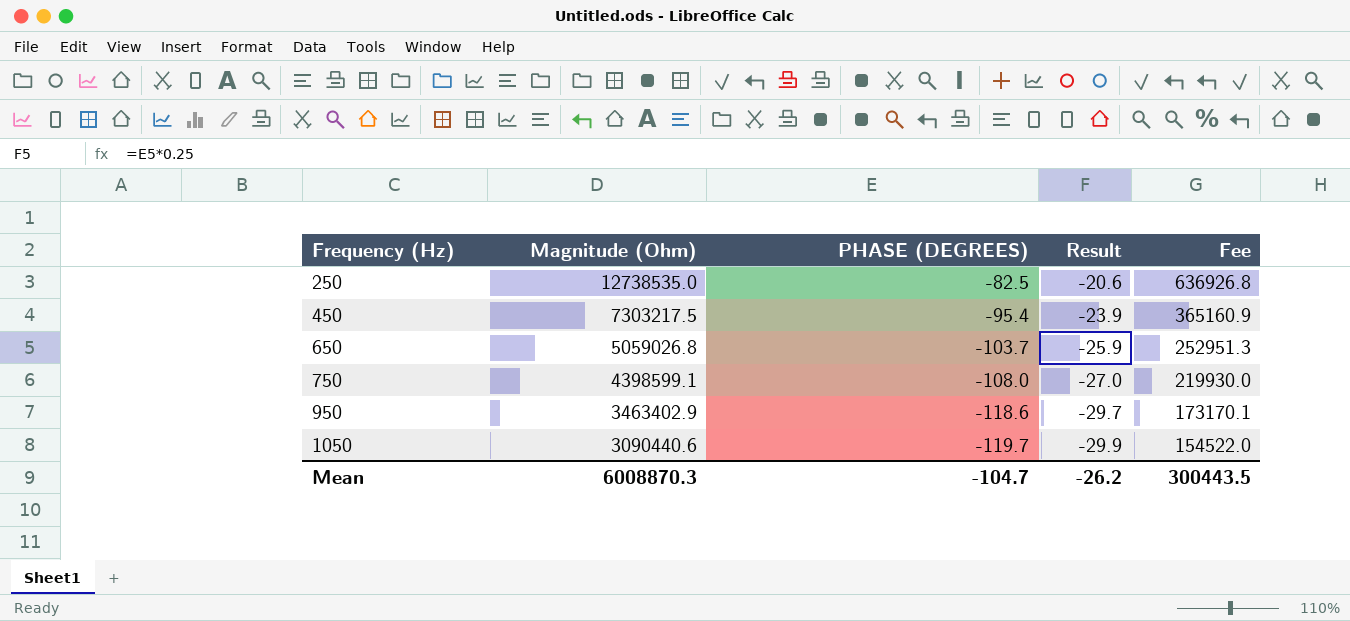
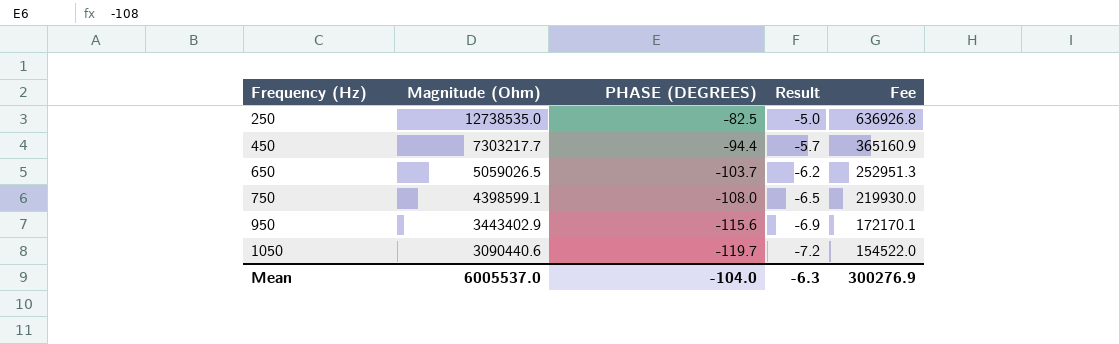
column Result | formula: [PHASE (DEGREES)] * 0.25 -> [PHASE (DEGREES)] * 0.06
450 | Magnitude (Ohm): 7303217.5 -> 7303217.7
450 | PHASE (DEGREES): -95.4 -> -94.4
650 | Magnitude (Ohm): 5059026.8 -> 5059026.5
950 | Magnitude (Ohm): 3463402.9 -> 3443402.9
950 | PHASE (DEGREES): -118.6 -> -115.6
950 | Fee: 173170.1 -> 172170.1
Mean | Magnitude (Ohm): 6008870.3 -> 6005537.0
Mean | PHASE (DEGREES): -104.7 -> -104.0
Mean | Result: -26.2 -> -6.3
Mean | Fee: 300443.5 -> 300276.9

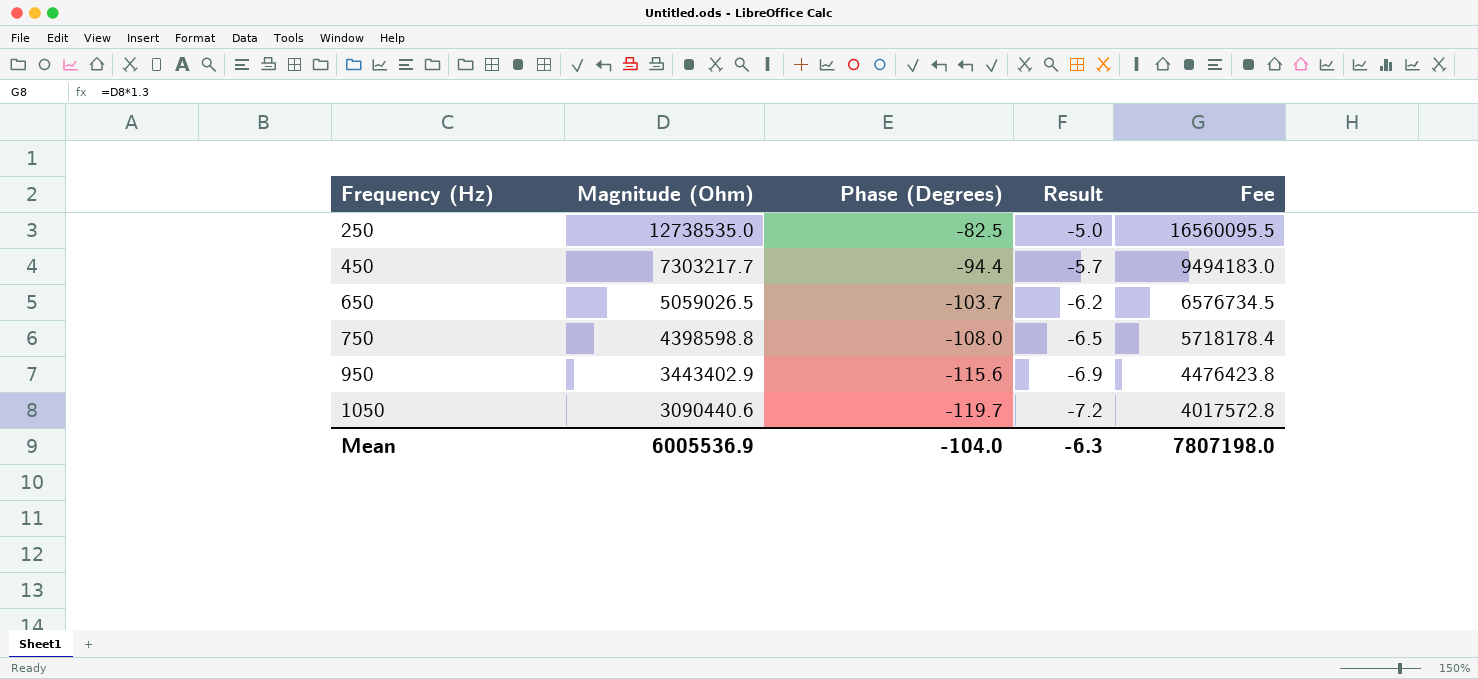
column name: PHASE (DEGREES) -> Phase (Degrees)
column Fee | formula: [Magnitude (Ohm)] * 0.05 -> [Magnitude (Ohm)] * 1.3
750 | Magnitude (Ohm): 4398599.1 -> 4398598.8
Mean | Magnitude (Ohm): 6005537.0 -> 6005536.9
Mean | Fee: 300276.9 -> 7807198.0

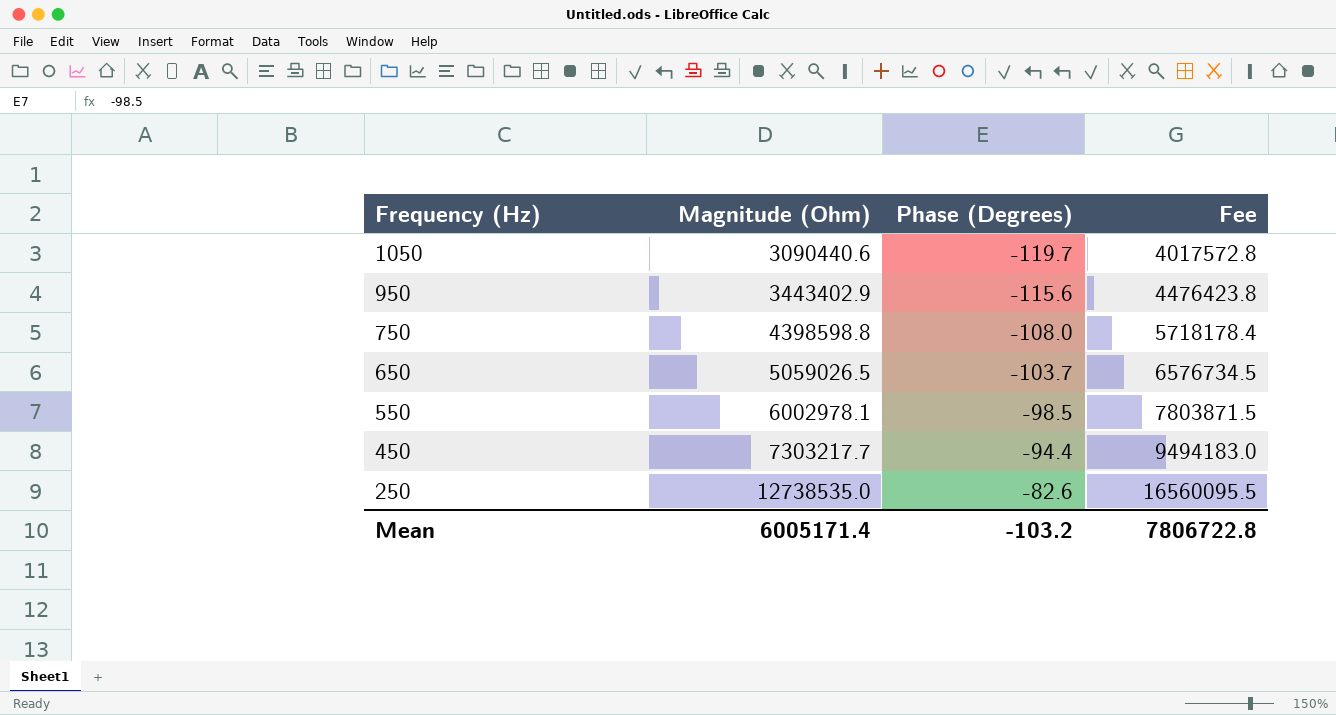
row order: Frequency (Hz) ascending -> Frequency (Hz) descending
column Result | formula: [Phase (Degrees)] * 0.06 -> none
row 550: none -> 6002978.1 | -98.5 | 7803871.5
250 | Phase (Degrees): -82.5 -> -82.6
Mean | Magnitude (Ohm): 6005536.9 -> 6005171.4
Mean | Phase (Degrees): -104.0 -> -103.2
Mean | Fee: 7807198.0 -> 7806722.8

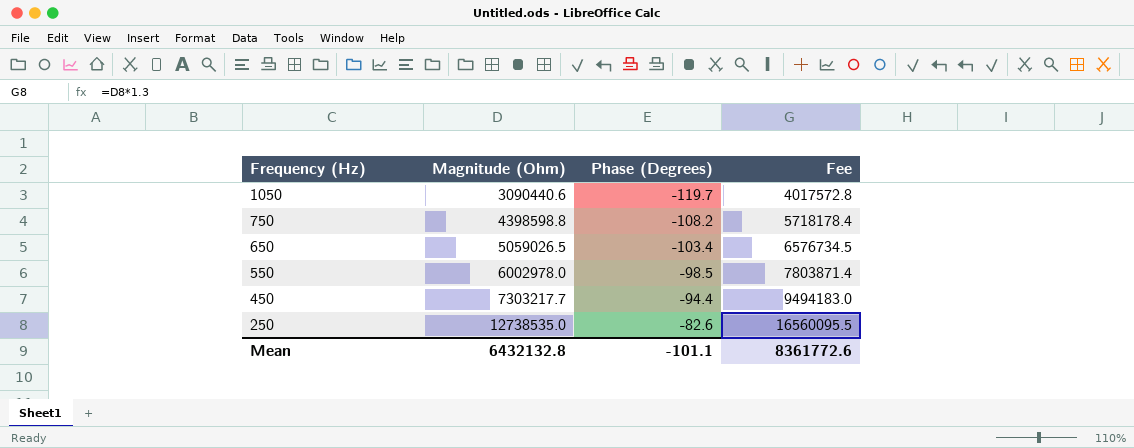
row 950: 3443402.9 | -115.6 | 4476423.8 -> none
750 | Phase (Degrees): -108.0 -> -108.2
650 | Phase (Degrees): -103.7 -> -103.4
550 | Magnitude (Ohm): 6002978.1 -> 6002978.0
550 | Fee: 7803871.5 -> 7803871.4
Mean | Magnitude (Ohm): 6005171.4 -> 6432132.8
Mean | Phase (Degrees): -103.2 -> -101.1
Mean | Fee: 7806722.8 -> 8361772.6

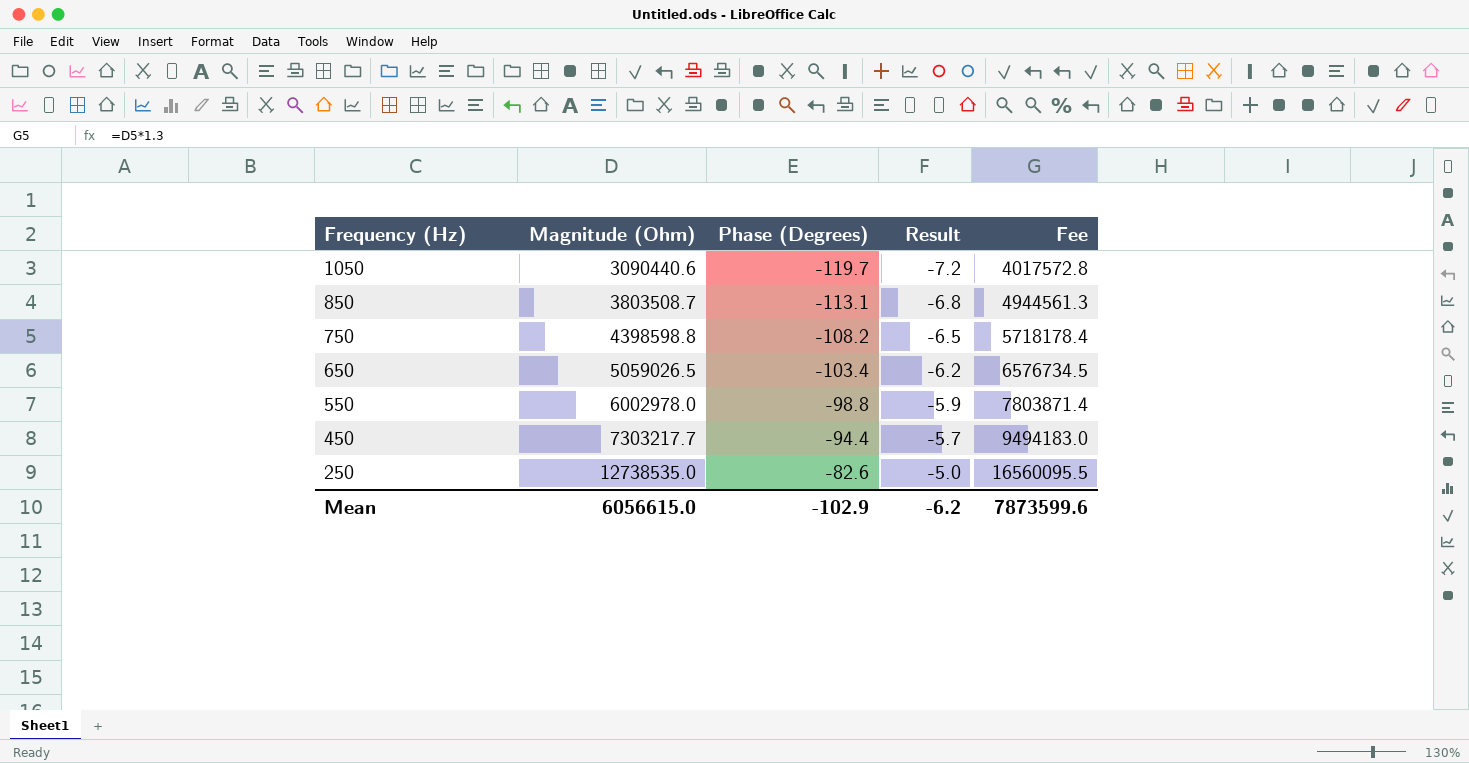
column Result | formula: none -> [Phase (Degrees)] * 0.06
row 850: none -> 3803508.7 | -113.1 | -6.8 | 4944561.3
550 | Phase (Degrees): -98.5 -> -98.8
Mean | Magnitude (Ohm): 6432132.8 -> 6056615.0
Mean | Phase (Degrees): -101.1 -> -102.9
Mean | Fee: 8361772.6 -> 7873599.6

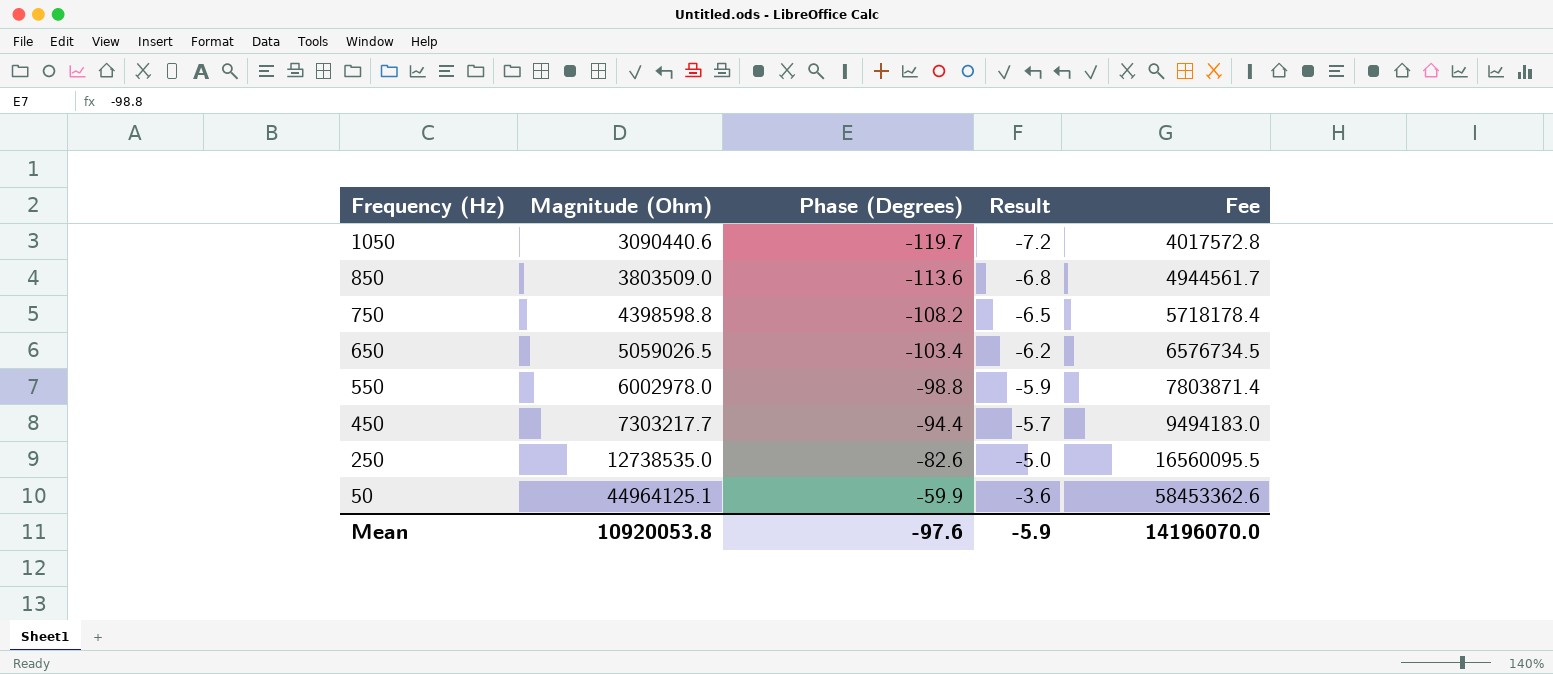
850 | Magnitude (Ohm): 3803508.7 -> 3803509.0
850 | Phase (Degrees): -113.1 -> -113.6
850 | Fee: 4944561.3 -> 4944561.7
row 50: none -> 44964125.1 | -59.9 | -3.6 | 58453362.6
Mean | Magnitude (Ohm): 6056615.0 -> 10920053.8
Mean | Phase (Degrees): -102.9 -> -97.6
Mean | Result: -6.2 -> -5.9
Mean | Fee: 7873599.6 -> 14196070.0

